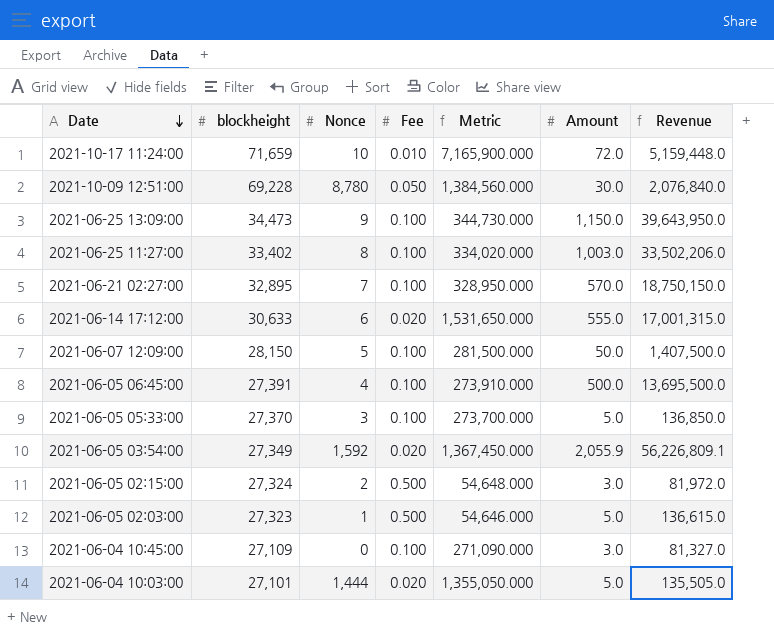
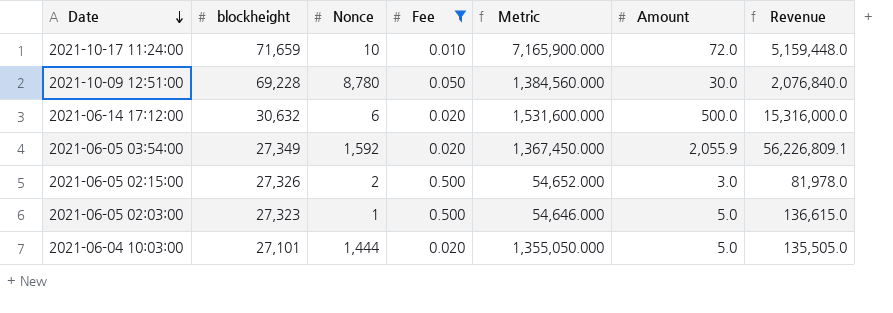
filter: none -> Fee != 0.100
2021-06-14 17:12:00 | blockheight: 30,633 -> 30,632
2021-06-14 17:12:00 | Metric: 1,531,650.000 -> 1,531,600.000
2021-06-14 17:12:00 | Amount: 555.0 -> 500.0
2021-06-14 17:12:00 | Revenue: 17,001,315.0 -> 15,316,000.0
2021-06-05 02:15:00 | blockheight: 27,324 -> 27,326
2021-06-05 02:15:00 | Metric: 54,648.000 -> 54,652.000
2021-06-05 02:15:00 | Revenue: 81,972.0 -> 81,978.0

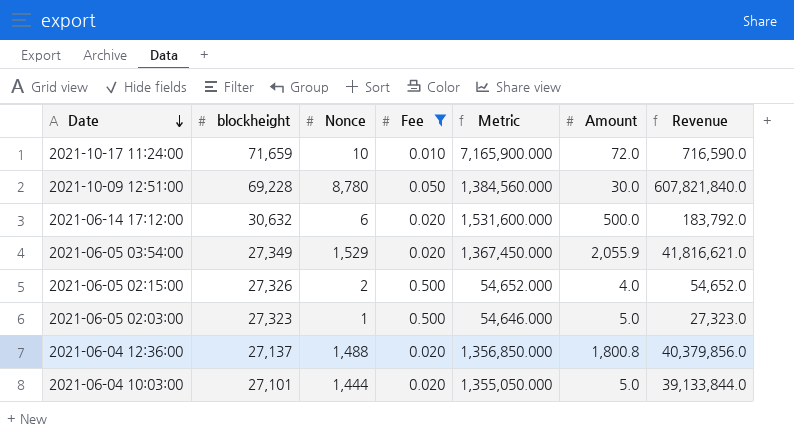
column Revenue | formula: [blockheight] * [Amount] -> [blockheight] * [Nonce]
2021-06-05 03:54:00 | Nonce: 1,592 -> 1,529
2021-06-05 02:15:00 | Amount: 3.0 -> 4.0
row 2021-06-04 12:36:00: none -> 27,137 | 1,488 | 0.020 | 1,356,850.000 | 1,800.8 | 40,379,856.0

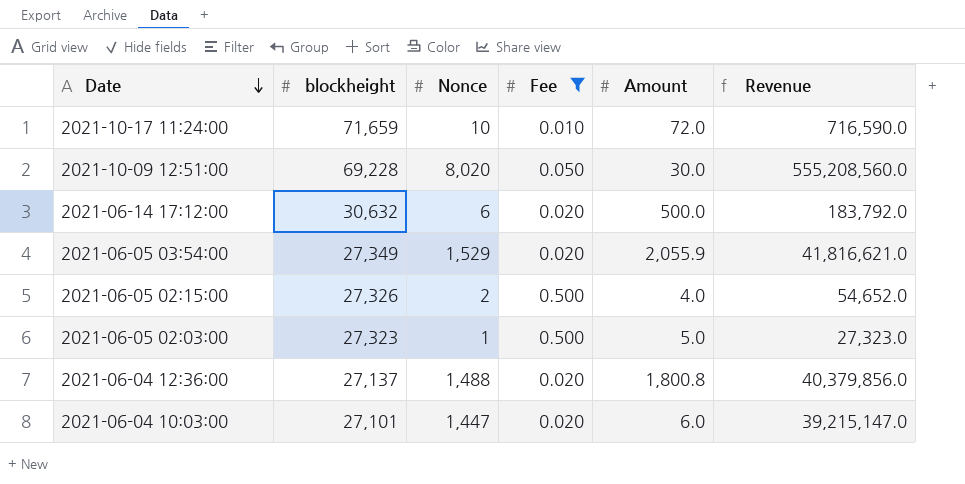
column Metric | formula: [blockheight] / [Fee] -> none
2021-10-09 12:51:00 | Nonce: 8,780 -> 8,020
2021-10-09 12:51:00 | Revenue: 607,821,840.0 -> 555,208,560.0
2021-06-04 10:03:00 | Nonce: 1,444 -> 1,447
2021-06-04 10:03:00 | Amount: 5.0 -> 6.0
2021-06-04 10:03:00 | Revenue: 39,133,844.0 -> 39,215,147.0

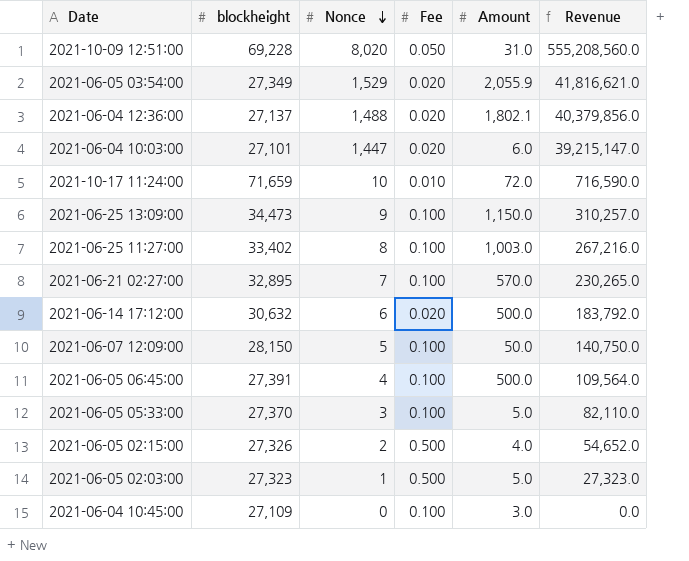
filter: Fee != 0.100 -> none
row order: Date descending -> Nonce descending
2021-10-09 12:51:00 | Amount: 30.0 -> 31.0
2021-06-04 12:36:00 | Amount: 1,800.8 -> 1,802.1

